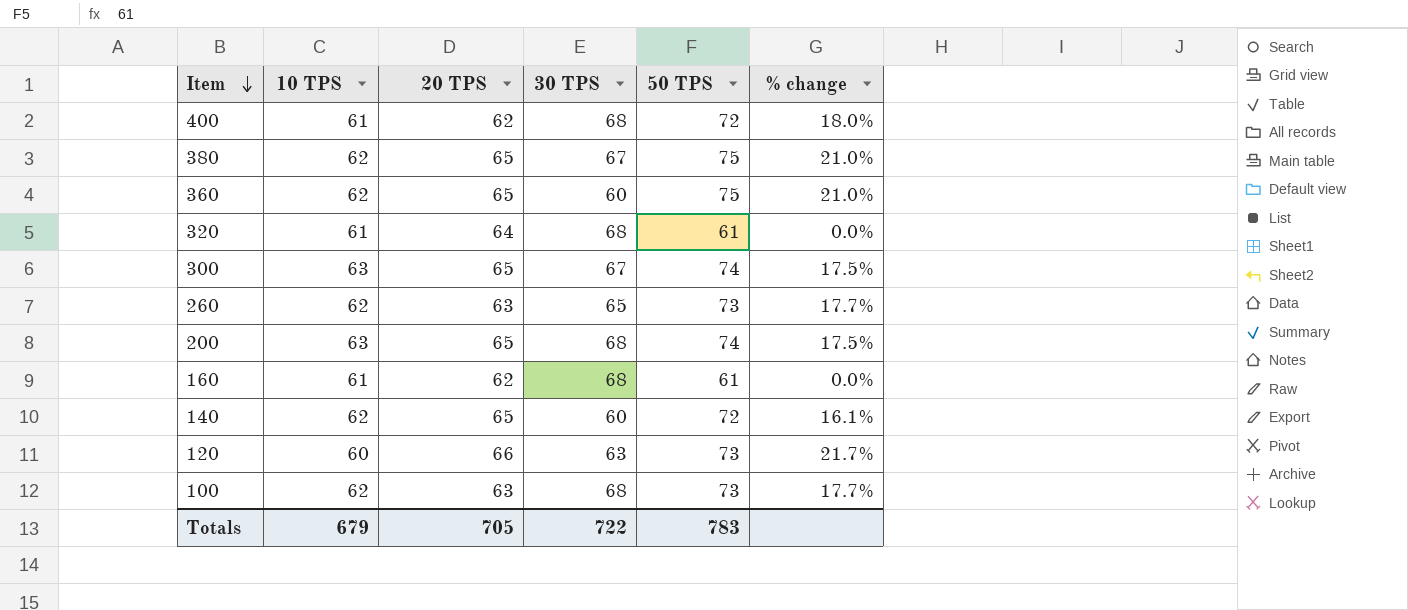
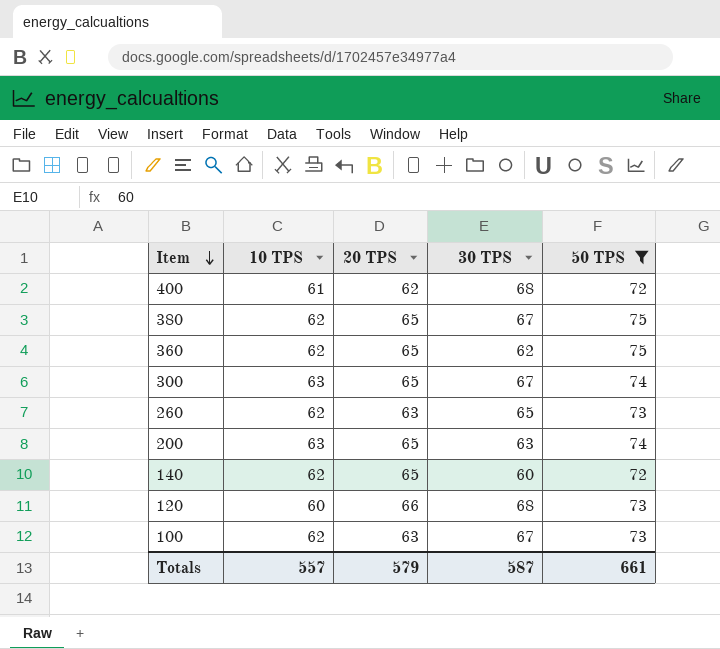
filter: none -> 50 TPS != 61
column % change | formula: ([50 TPS] - [10 TPS]) / [10 TPS] -> none
360 | 30 TPS: 60 -> 62
200 | 30 TPS: 68 -> 63
120 | 30 TPS: 63 -> 68
100 | 30 TPS: 68 -> 67
Totals | 10 TPS: 679 -> 557
Totals | 20 TPS: 705 -> 579
Totals | 30 TPS: 722 -> 587
Totals | 50 TPS: 783 -> 661

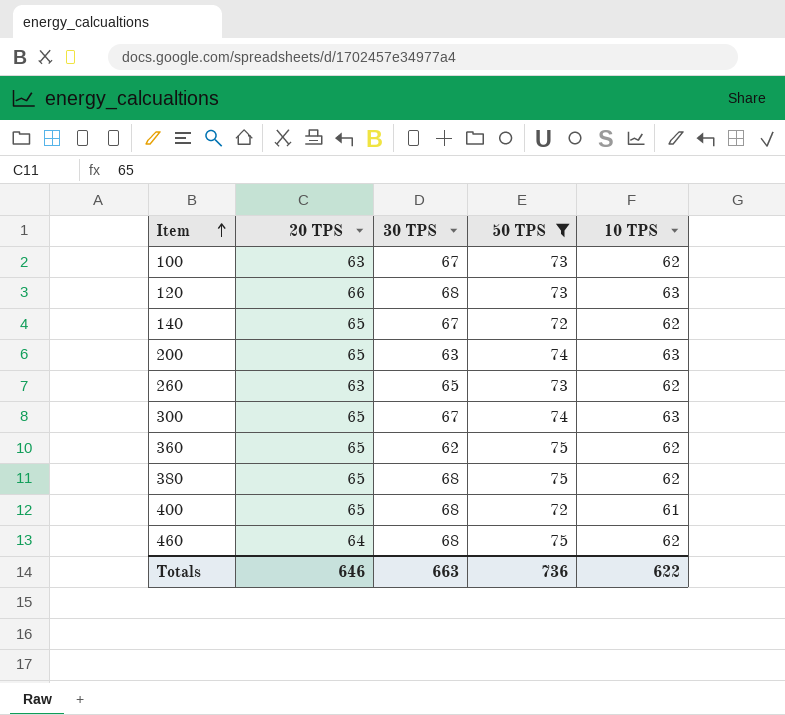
row order: Item descending -> Item ascending
column 10 TPS | position: 2 -> 5
120 | 10 TPS: 60 -> 63
140 | 30 TPS: 60 -> 67
380 | 30 TPS: 67 -> 68
400 | 20 TPS: 62 -> 65
row 460: none -> 64 | 68 | 75 | 62
Totals | 20 TPS: 579 -> 646
Totals | 30 TPS: 587 -> 663
Totals | 50 TPS: 661 -> 736
Totals | 10 TPS: 557 -> 622

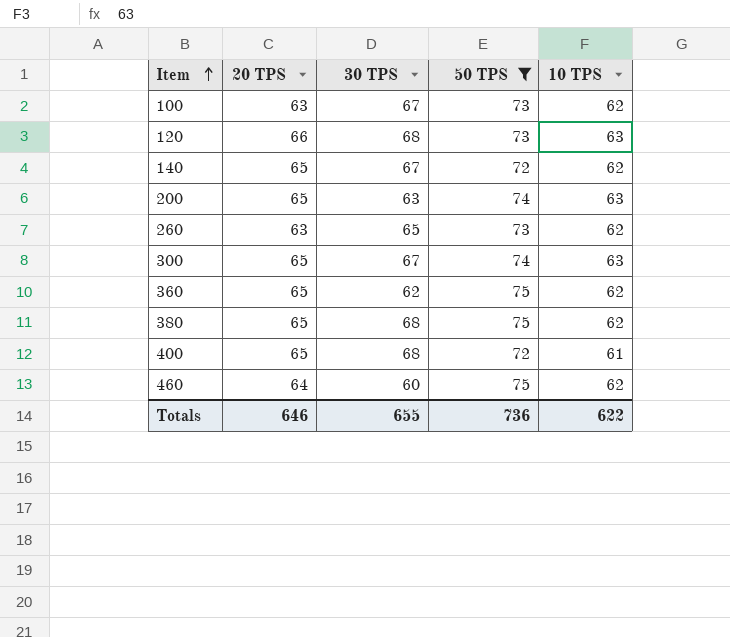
460 | 30 TPS: 68 -> 60
Totals | 30 TPS: 663 -> 655

